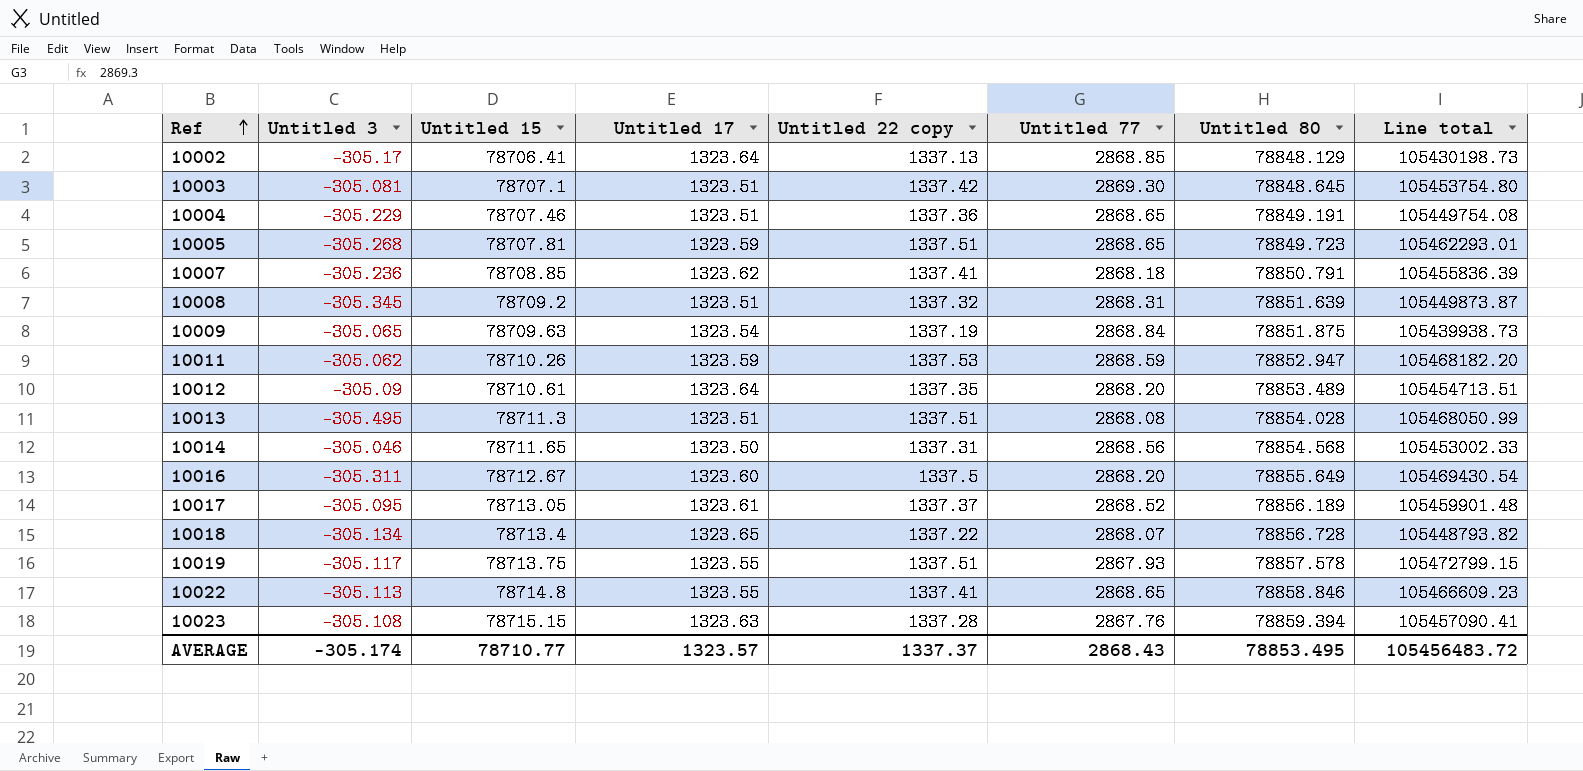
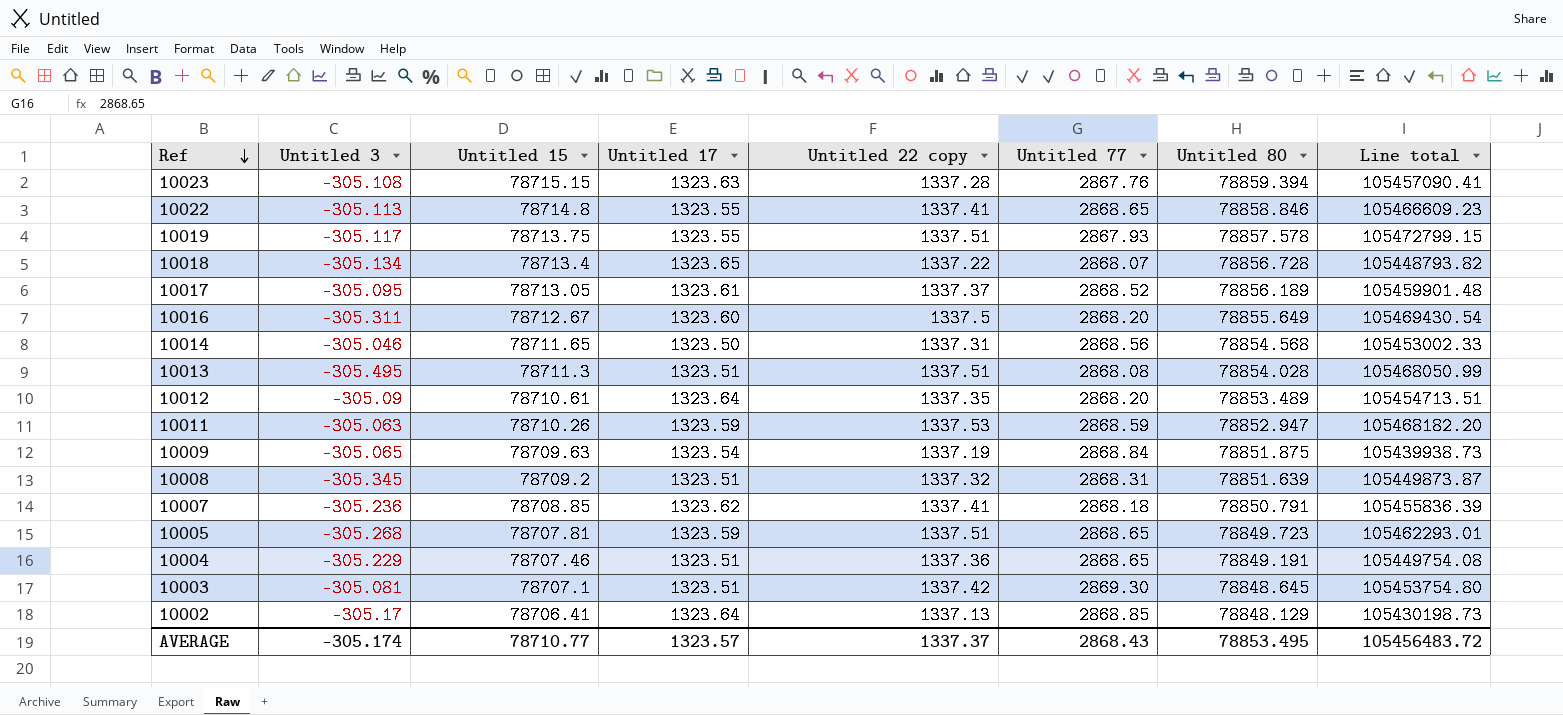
row order: Ref ascending -> Ref descending
10011 | Untitled 3: -305.062 -> -305.063

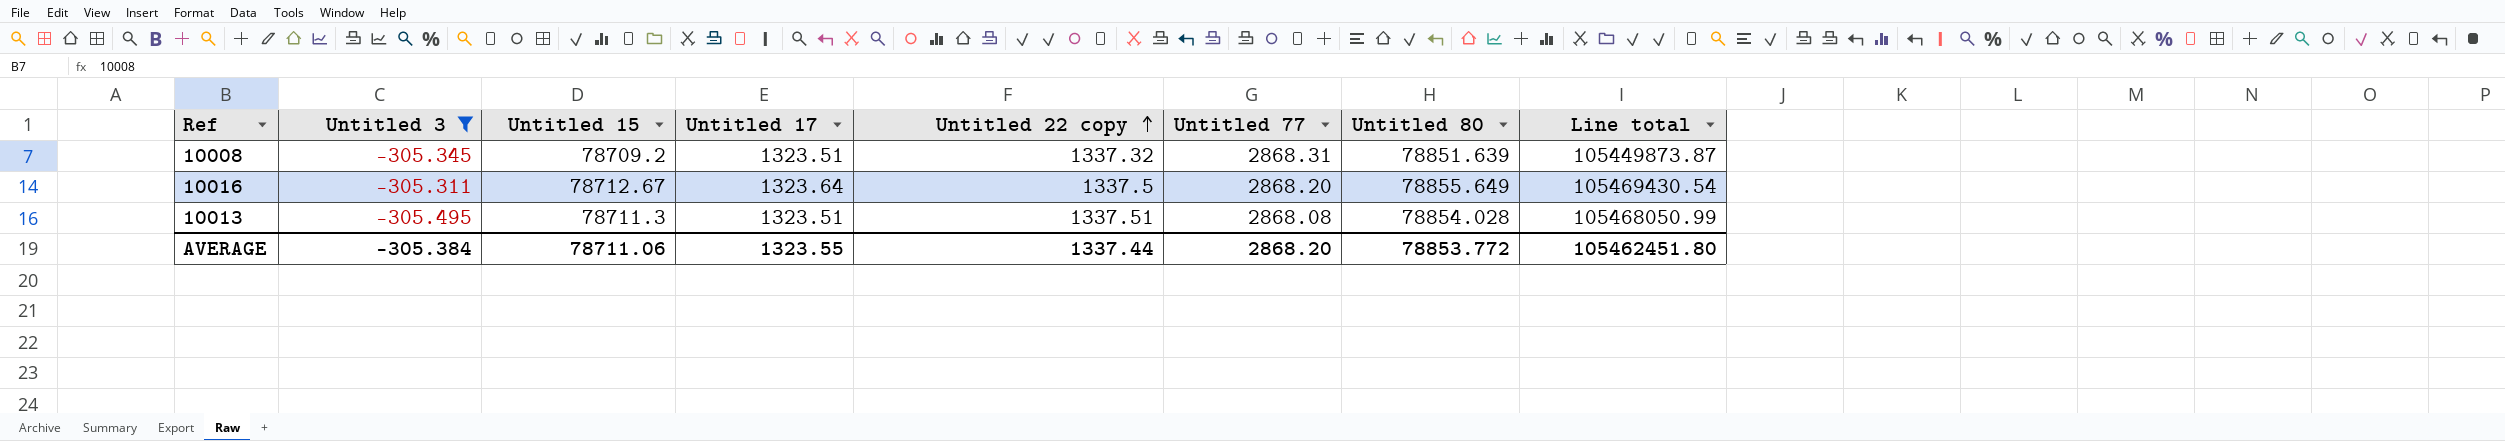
filter: none -> Untitled 3 <= -305.311
row order: Ref descending -> Untitled 22 copy ascending
10016 | Untitled 17: 1323.60 -> 1323.64
AVERAGE | Untitled 3: -305.174 -> -305.384
AVERAGE | Untitled 15: 78710.77 -> 78711.06
AVERAGE | Untitled 17: 1323.57 -> 1323.55
AVERAGE | Untitled 22 copy: 1337.37 -> 1337.44
AVERAGE | Untitled 77: 2868.43 -> 2868.20
AVERAGE | Untitled 80: 78853.495 -> 78853.772
AVERAGE | Line total: 105456483.72 -> 105462451.80

